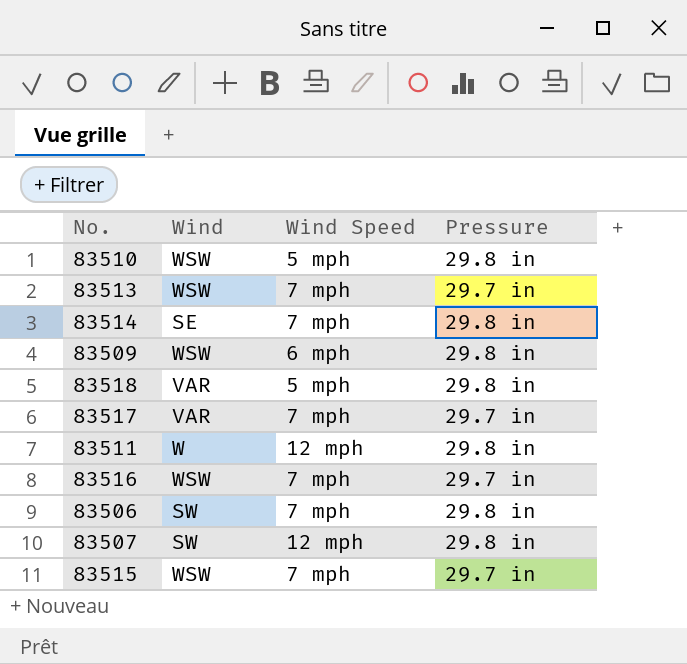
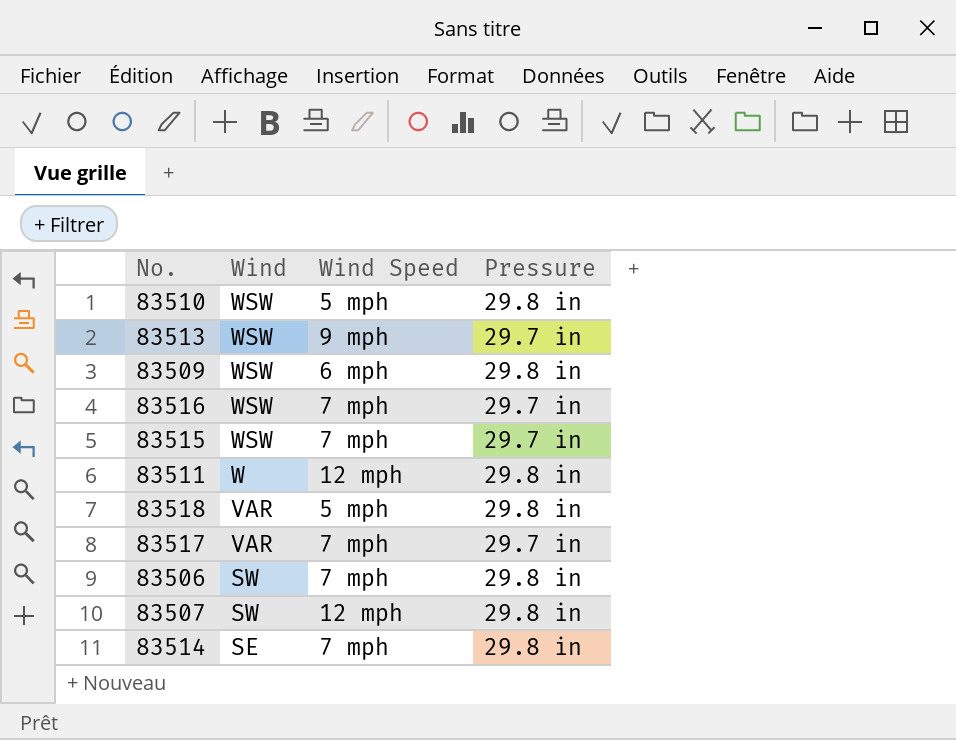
row order: none -> Wind descending
83513 | Wind Speed: 7 mph -> 9 mph

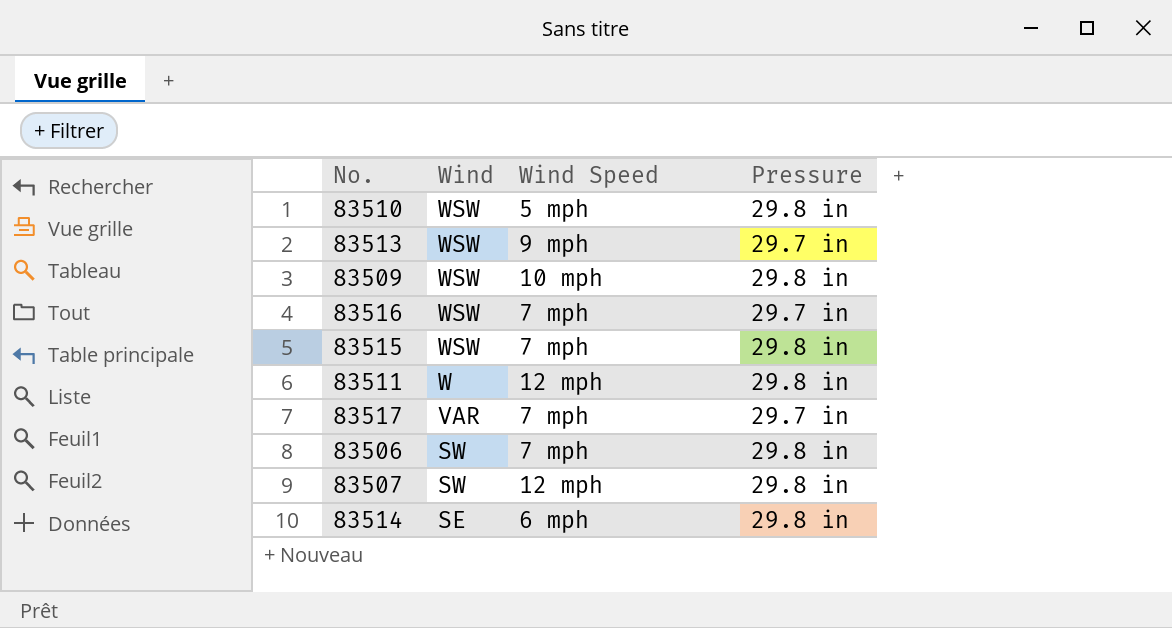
row 83518: VAR | 5 mph | 29.8 in -> none
83509 | Wind Speed: 6 mph -> 10 mph
83515 | Pressure: 29.7 in -> 29.8 in
83514 | Wind Speed: 7 mph -> 6 mph

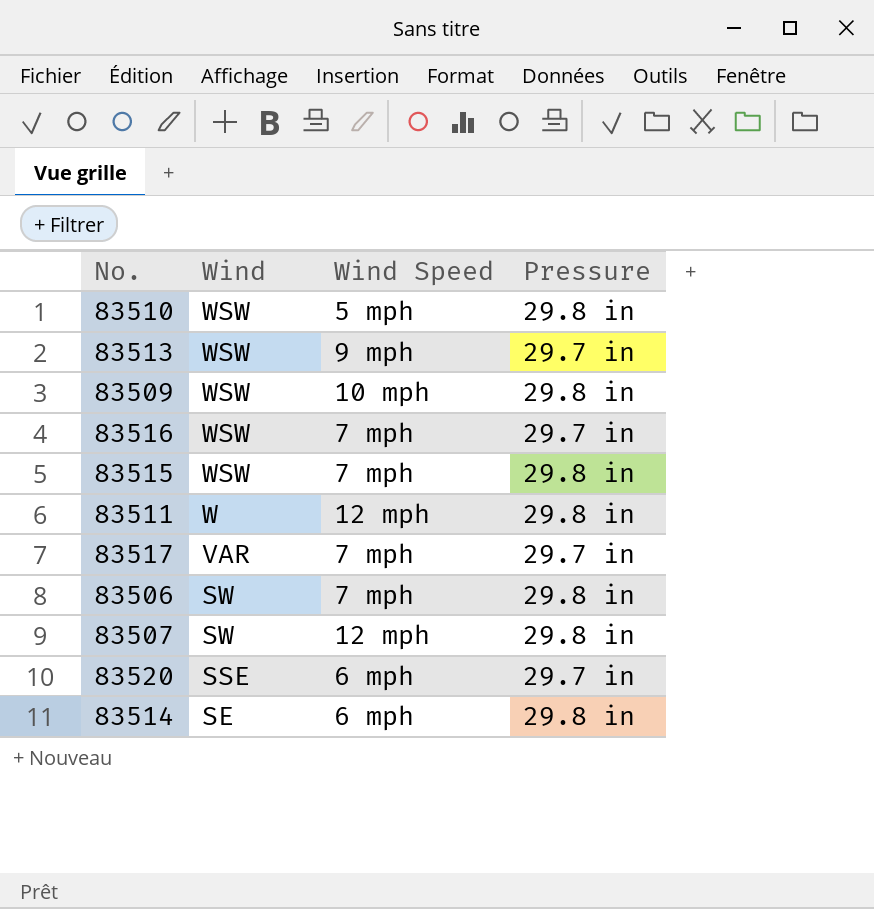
row 83520: none -> SSE | 6 mph | 29.7 in

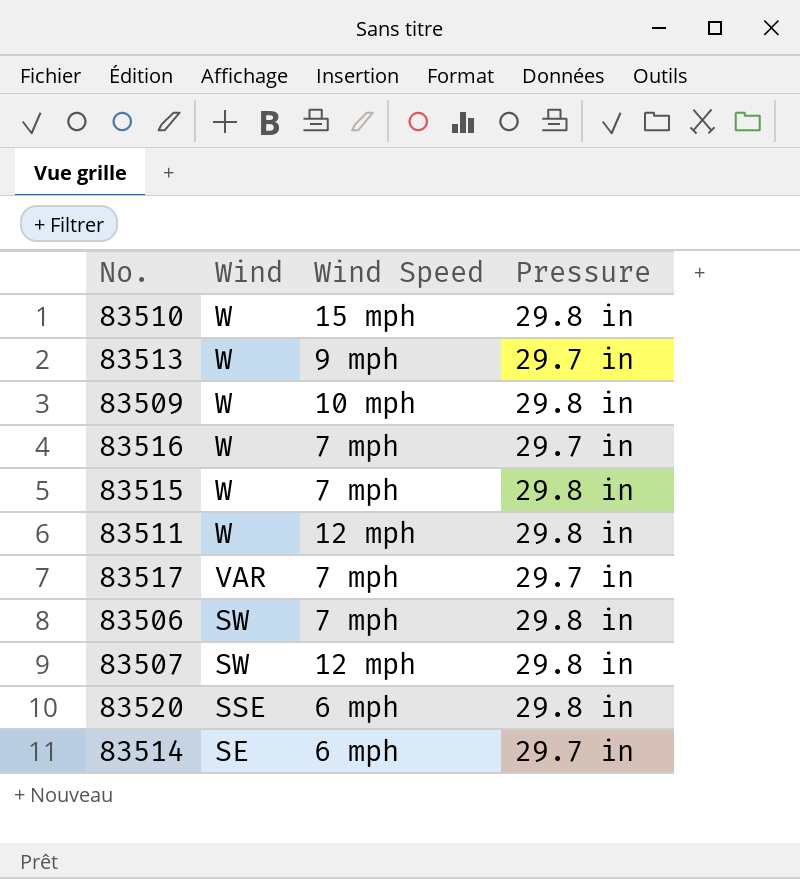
83510 | Wind: WSW -> W
83510 | Wind Speed: 5 mph -> 15 mph
83513 | Wind: WSW -> W
83509 | Wind: WSW -> W
83516 | Wind: WSW -> W
83515 | Wind: WSW -> W
83520 | Pressure: 29.7 in -> 29.8 in
83514 | Pressure: 29.8 in -> 29.7 in

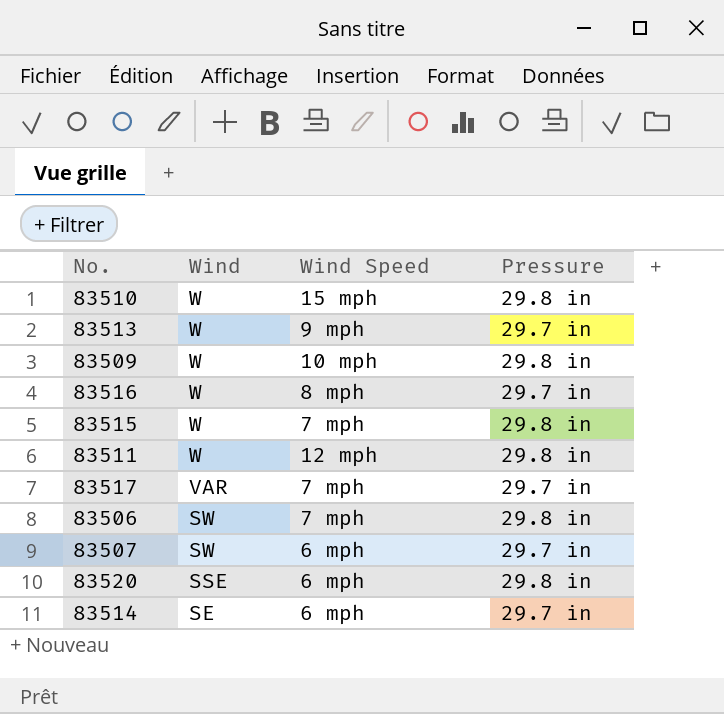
83516 | Wind Speed: 7 mph -> 8 mph
83507 | Wind Speed: 12 mph -> 6 mph
83507 | Pressure: 29.8 in -> 29.7 in

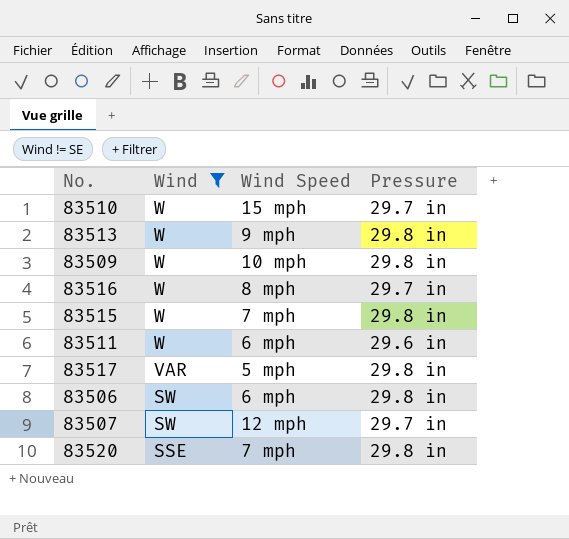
filter: none -> Wind != SE
83510 | Pressure: 29.8 in -> 29.7 in
83513 | Pressure: 29.7 in -> 29.8 in
83511 | Wind Speed: 12 mph -> 6 mph
83511 | Pressure: 29.8 in -> 29.6 in
83517 | Wind Speed: 7 mph -> 5 mph
83517 | Pressure: 29.7 in -> 29.8 in
83506 | Wind Speed: 7 mph -> 6 mph
83507 | Wind Speed: 6 mph -> 12 mph
83520 | Wind Speed: 6 mph -> 7 mph

